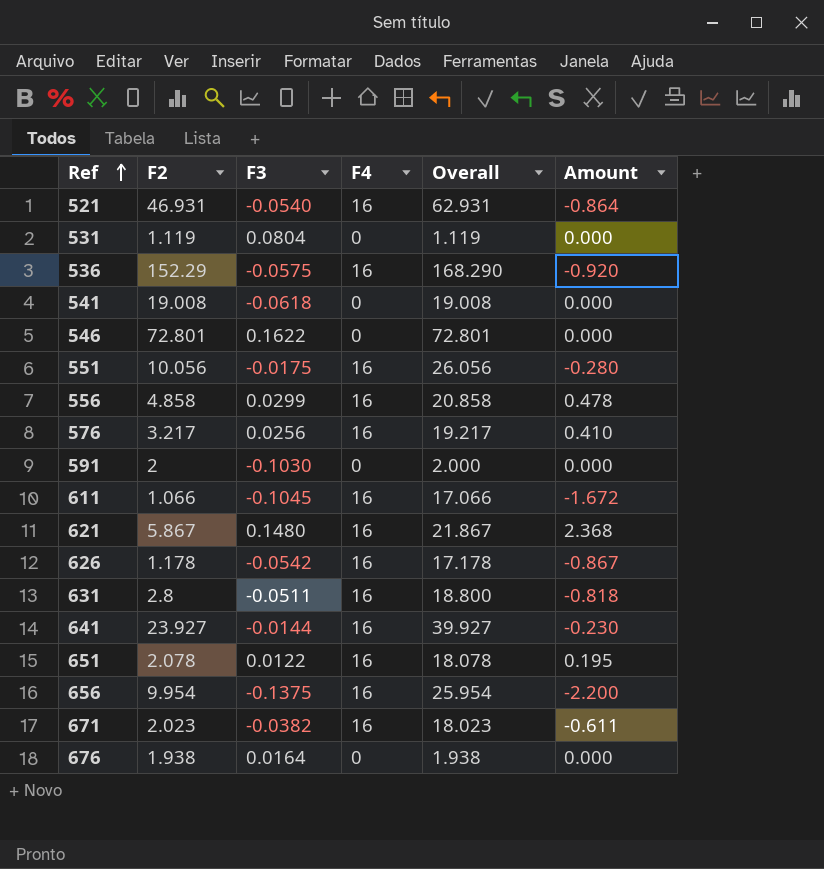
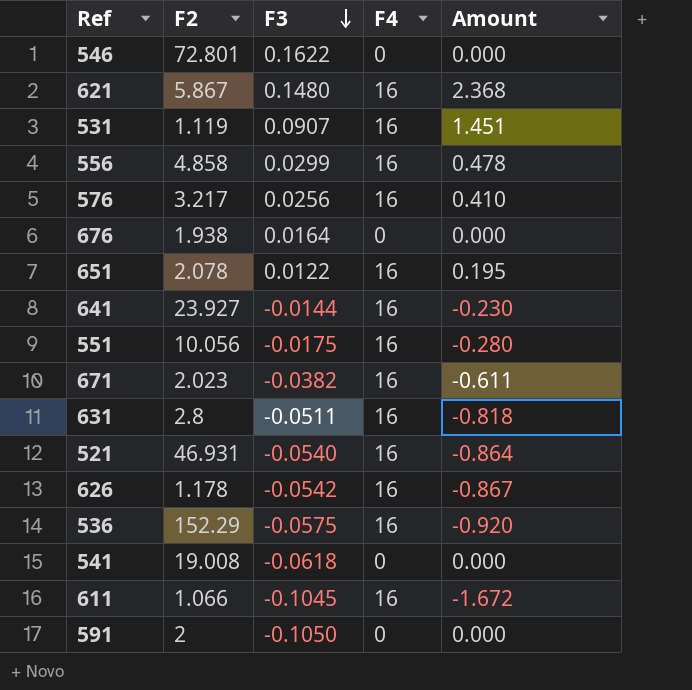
row order: Ref ascending -> F3 descending
column Overall | formula: [F2] + [F4] -> none
row 656: 9.954 | -0.1375 | 16 | 25.954 | -2.200 -> none
531 | F3: 0.0804 -> 0.0907
531 | F4: 0 -> 16
531 | Amount: 0.000 -> 1.451
591 | F3: -0.1030 -> -0.1050

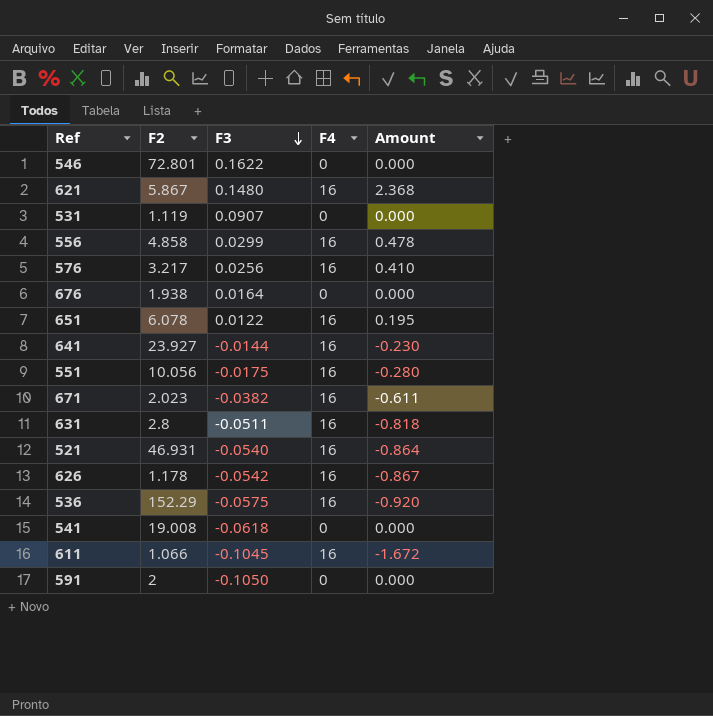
531 | F4: 16 -> 0
531 | Amount: 1.451 -> 0.000
651 | F2: 2.078 -> 6.078

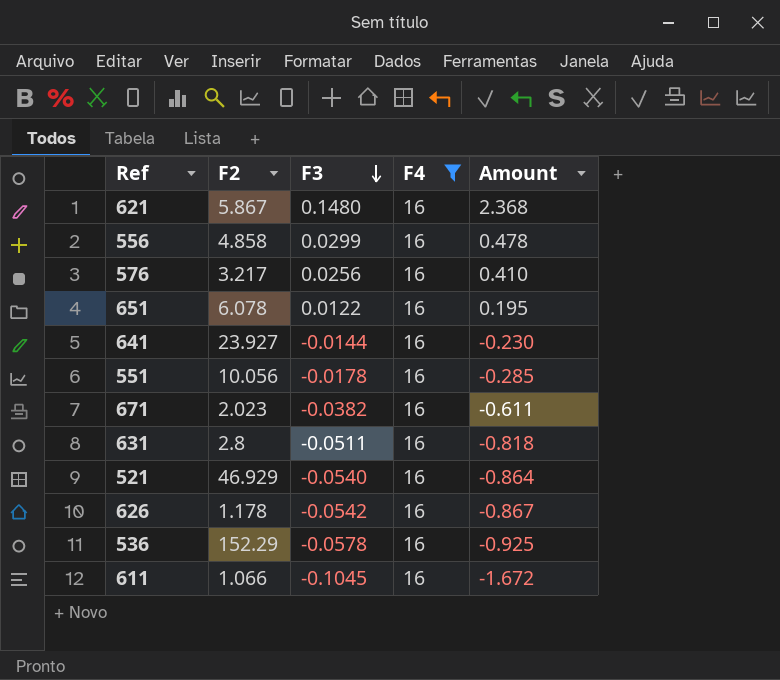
filter: none -> F4 = 16
551 | F3: -0.0175 -> -0.0178
551 | Amount: -0.280 -> -0.285
521 | F2: 46.931 -> 46.929
536 | F3: -0.0575 -> -0.0578
536 | Amount: -0.920 -> -0.925

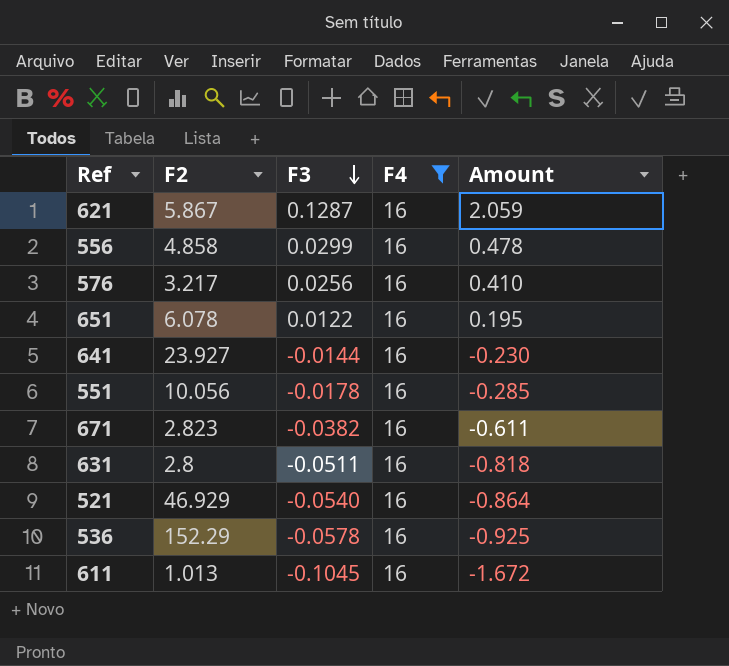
row 626: 1.178 | -0.0542 | 16 | -0.867 -> none
621 | F3: 0.1480 -> 0.1287
621 | Amount: 2.368 -> 2.059
671 | F2: 2.023 -> 2.823
611 | F2: 1.066 -> 1.013

